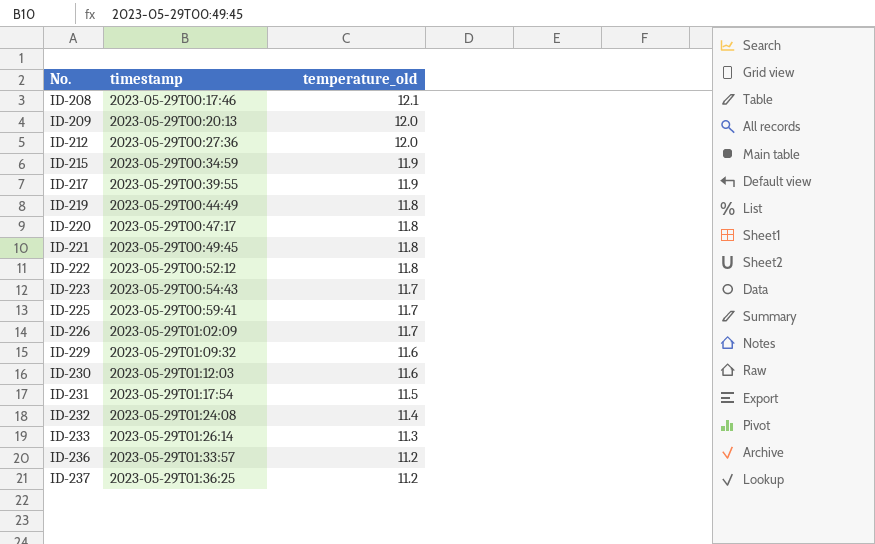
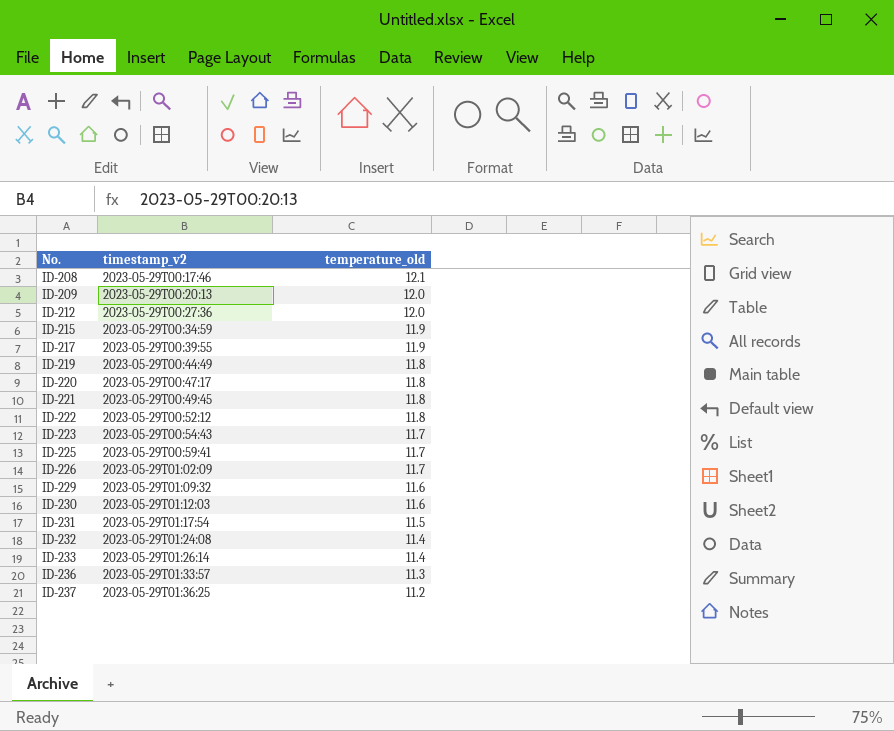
column name: timestamp -> timestamp_v2
ID-233 | temperature_old: 11.3 -> 11.4
ID-236 | temperature_old: 11.2 -> 11.3

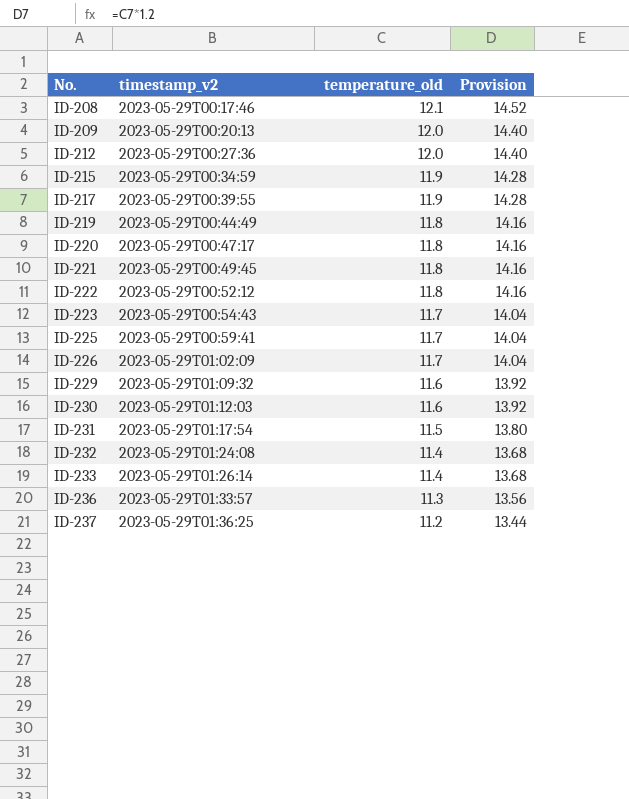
column Provision | formula: none -> [temperature_old] * 1.2

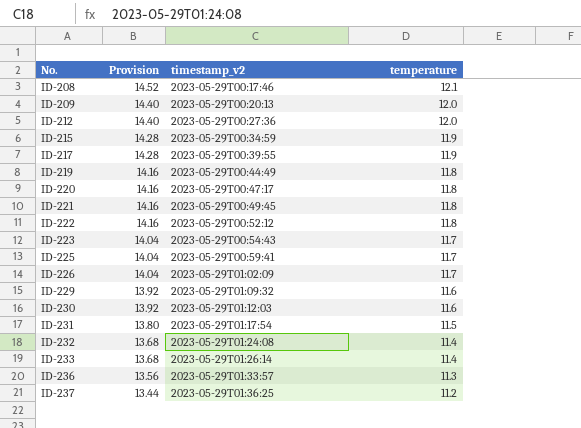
column Provision | position: 4 -> 2
column name: temperature_old -> temperature

